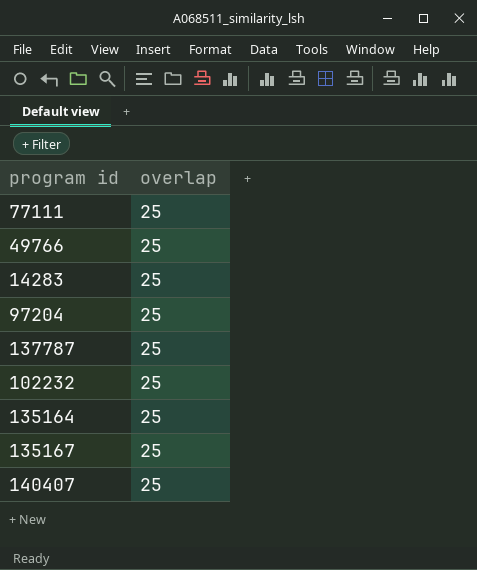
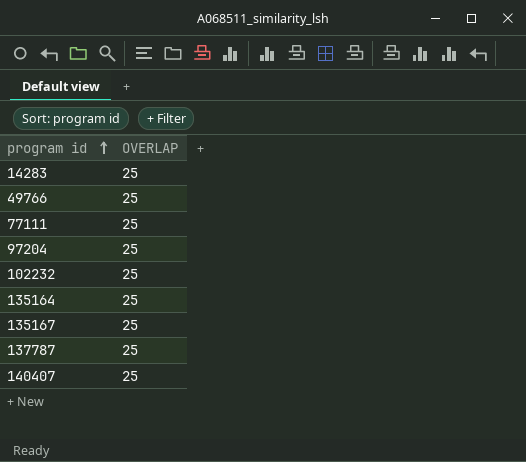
row order: none -> program id ascending
column name: overlap -> OVERLAP

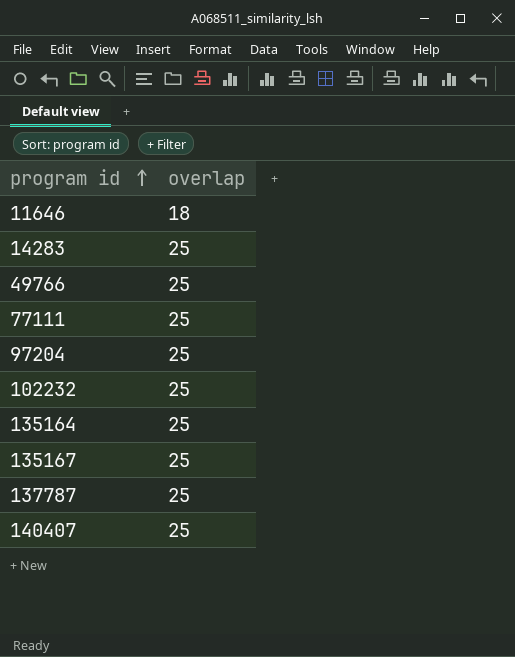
column name: OVERLAP -> overlap
row 11646: none -> 18

